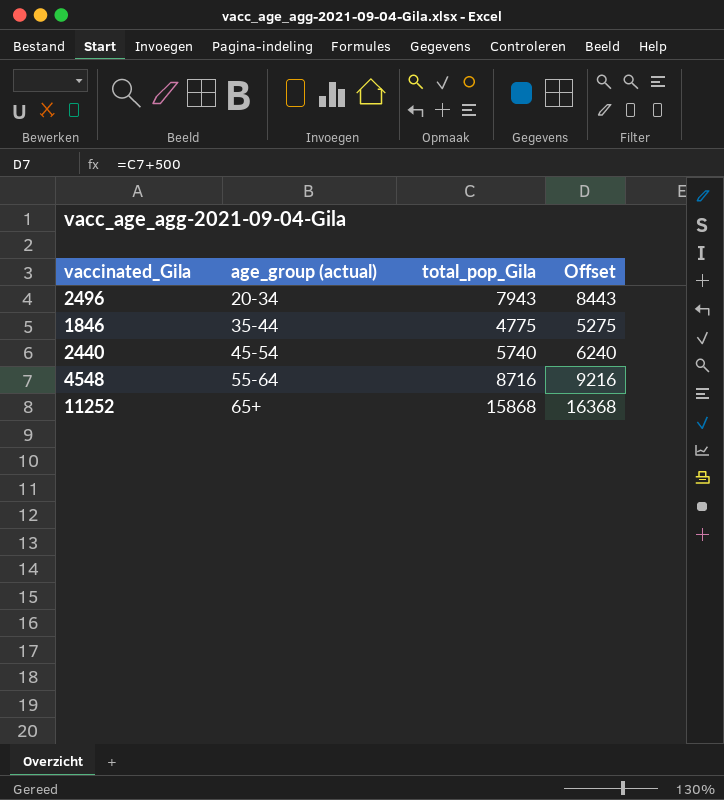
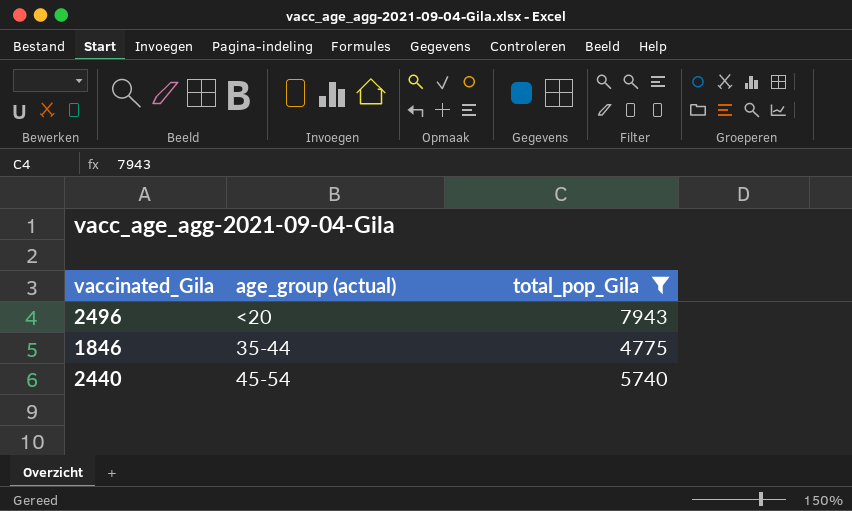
filter: none -> total_pop_Gila <= 7943
column Offset | formula: [total_pop_Gila] + 500 -> none
2496 | age_group (actual): 20-34 -> <20

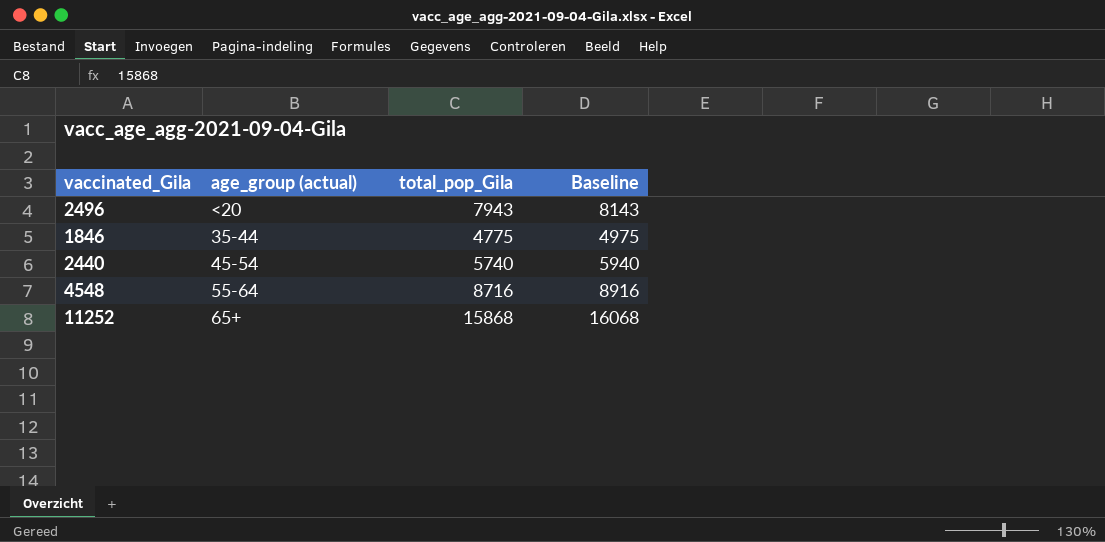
filter: total_pop_Gila <= 7943 -> none
column Baseline | formula: none -> [total_pop_Gila] + 200

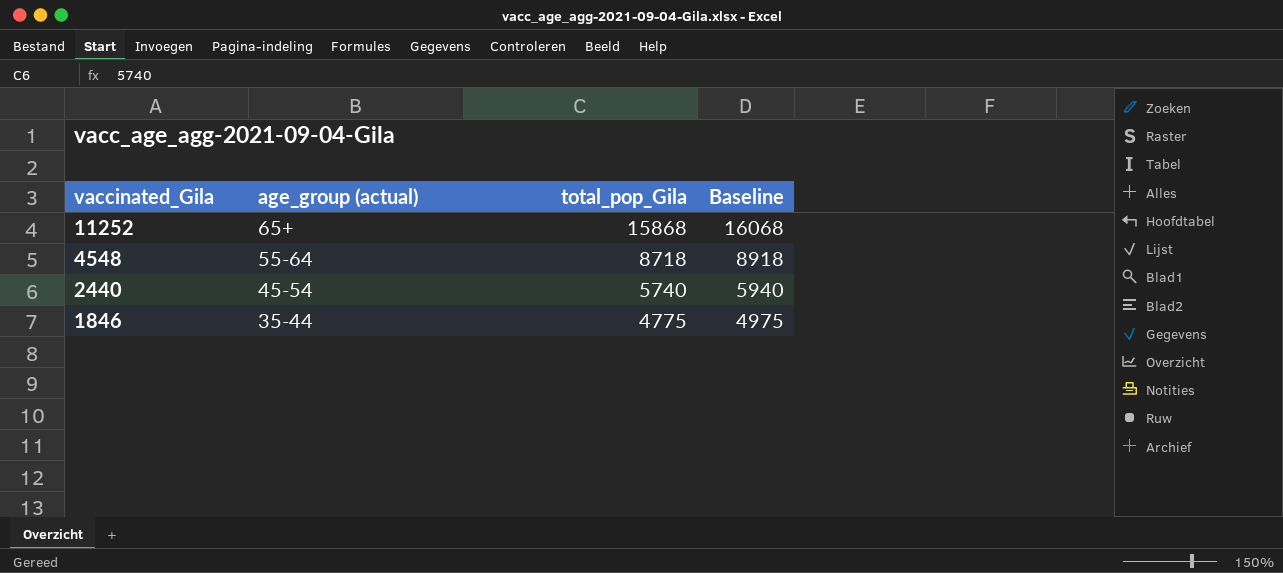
row order: none -> vaccinated_Gila descending
row 2496: <20 | 7943 | 8143 -> none
4548 | total_pop_Gila: 8716 -> 8718
4548 | Baseline: 8916 -> 8918

